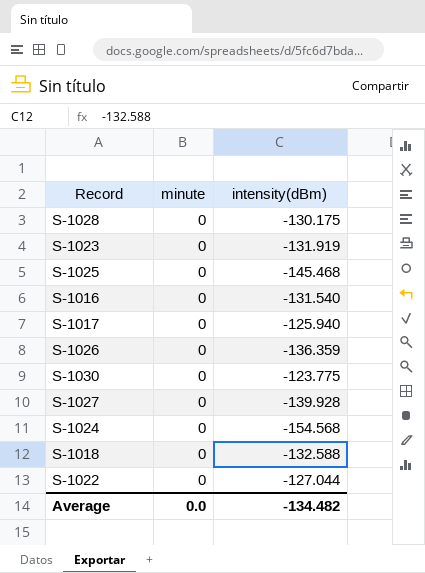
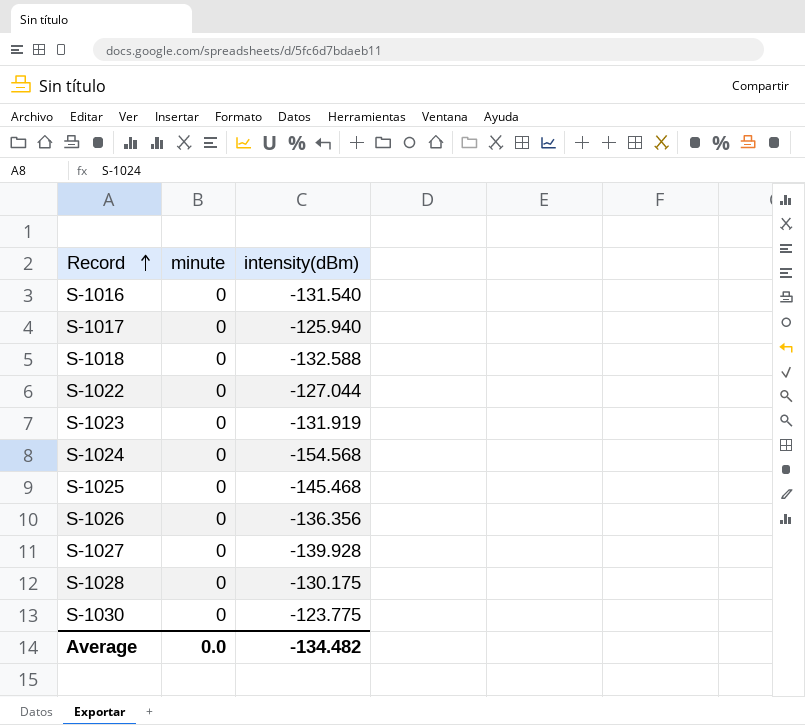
row order: none -> Record ascending
S-1026 | intensity(dBm): -136.359 -> -136.356

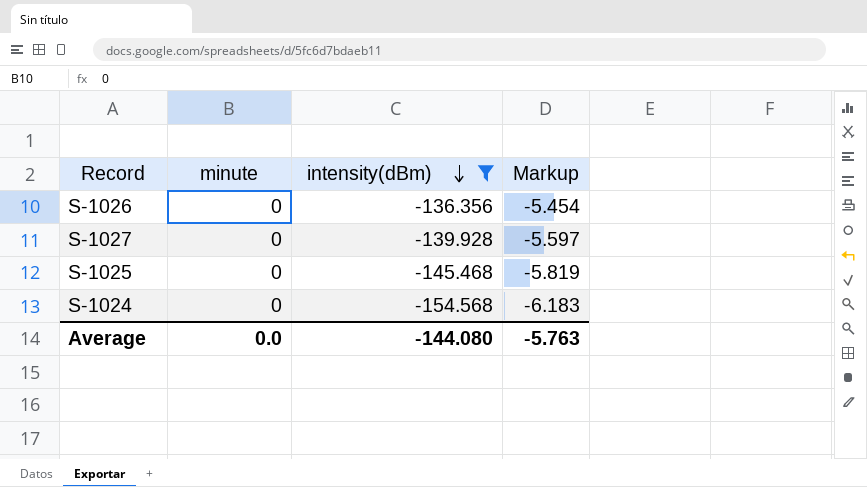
filter: none -> intensity(dBm) <= -136.356
row order: Record ascending -> intensity(dBm) descending
column Markup | formula: none -> [intensity(dBm)] * 0.04
Average | intensity(dBm): -134.482 -> -144.080

